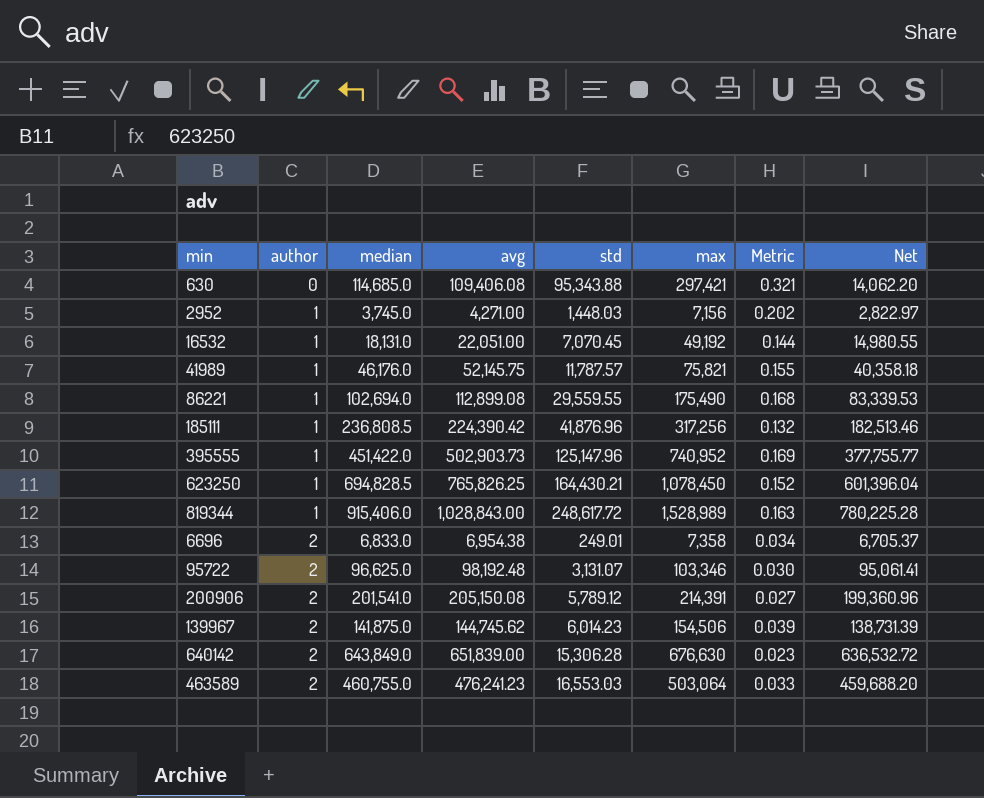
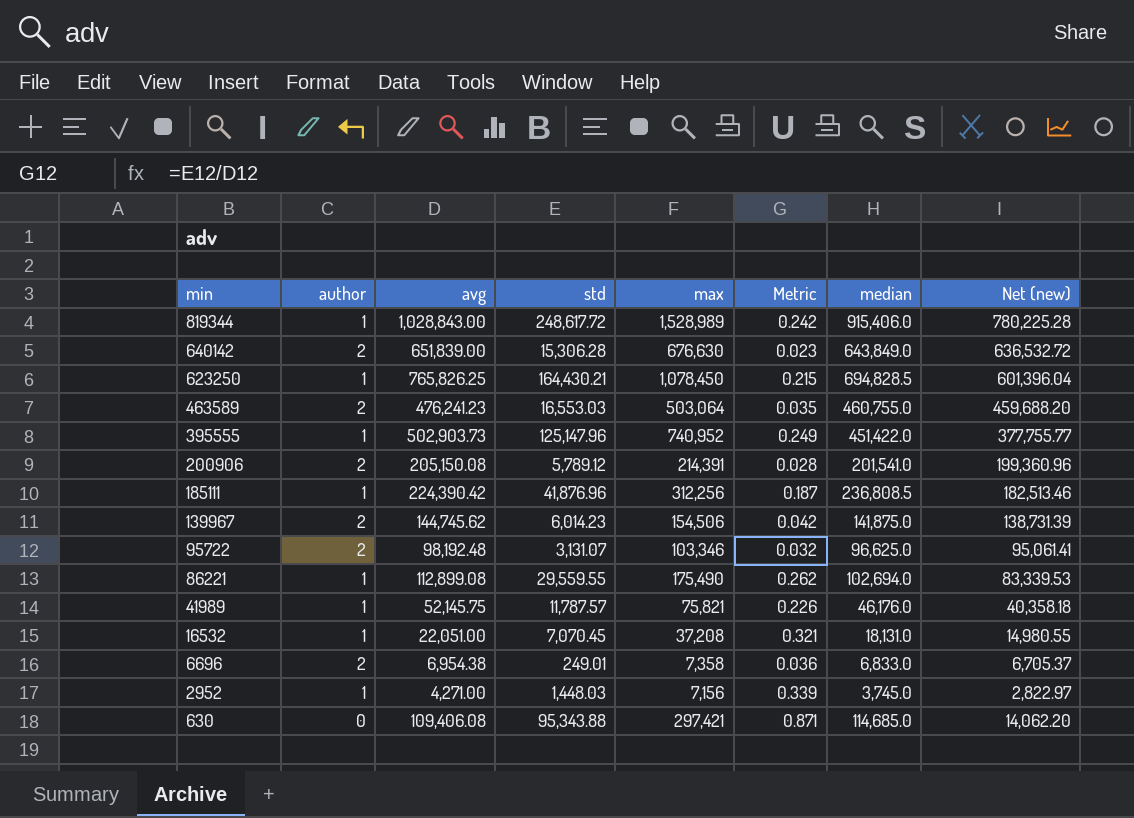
row order: author ascending -> min descending
column Metric | formula: [std] / [max] -> [std] / [avg]
column median | position: 3 -> 7
column name: Net -> Net (new)
185111 | max: 317,256 -> 312,256
16532 | max: 49,192 -> 37,208

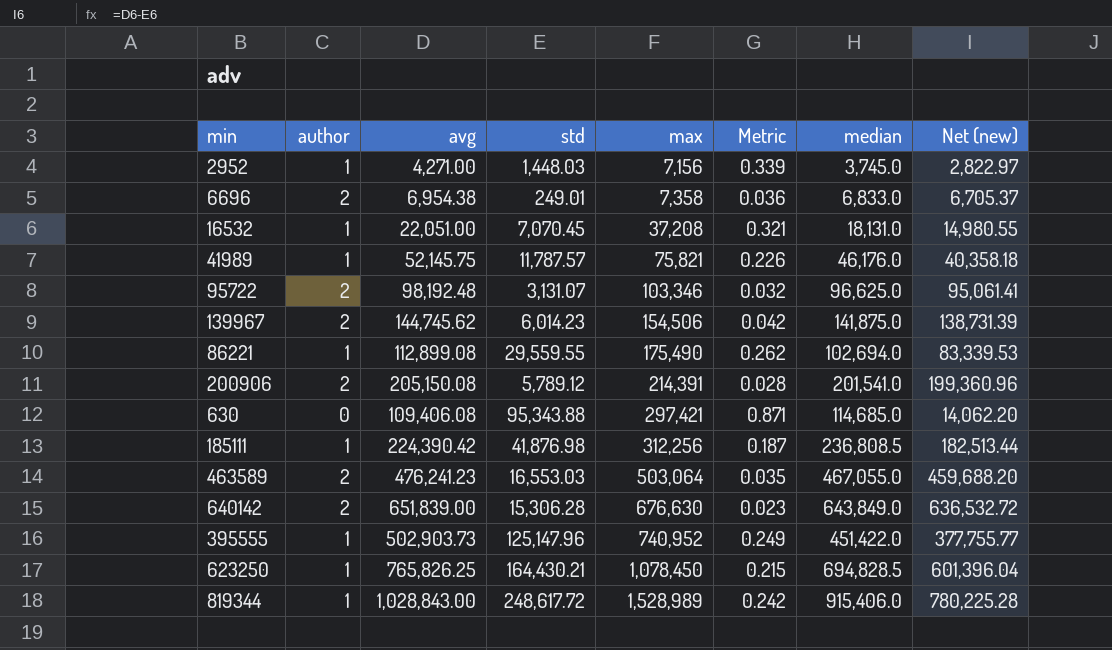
row order: min descending -> max ascending
185111 | std: 41,876.96 -> 41,876.98
185111 | Net (new): 182,513.46 -> 182,513.44
463589 | median: 460,755.0 -> 467,055.0

